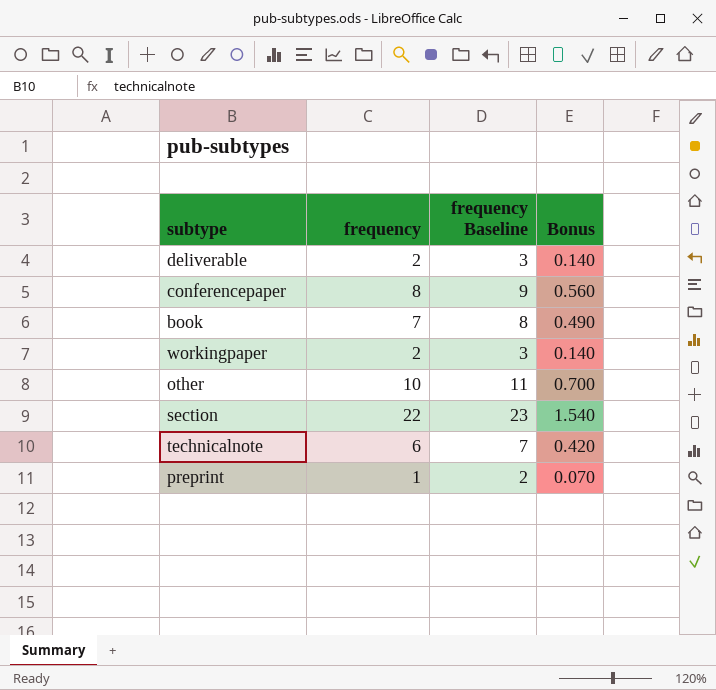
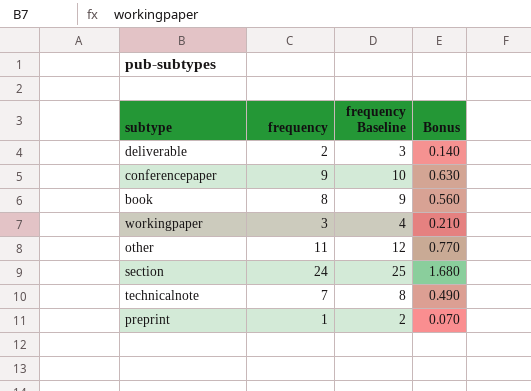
conferencepaper | frequency: 8 -> 9
conferencepaper | frequency Baseline: 9 -> 10
conferencepaper | Bonus: 0.560 -> 0.630
book | frequency: 7 -> 8
book | frequency Baseline: 8 -> 9
book | Bonus: 0.490 -> 0.560
workingpaper | frequency: 2 -> 3
workingpaper | frequency Baseline: 3 -> 4
workingpaper | Bonus: 0.140 -> 0.210
other | frequency: 10 -> 11
other | frequency Baseline: 11 -> 12
other | Bonus: 0.700 -> 0.770
section | frequency: 22 -> 24
section | frequency Baseline: 23 -> 25
section | Bonus: 1.540 -> 1.680
technicalnote | frequency: 6 -> 7
technicalnote | frequency Baseline: 7 -> 8
technicalnote | Bonus: 0.420 -> 0.490

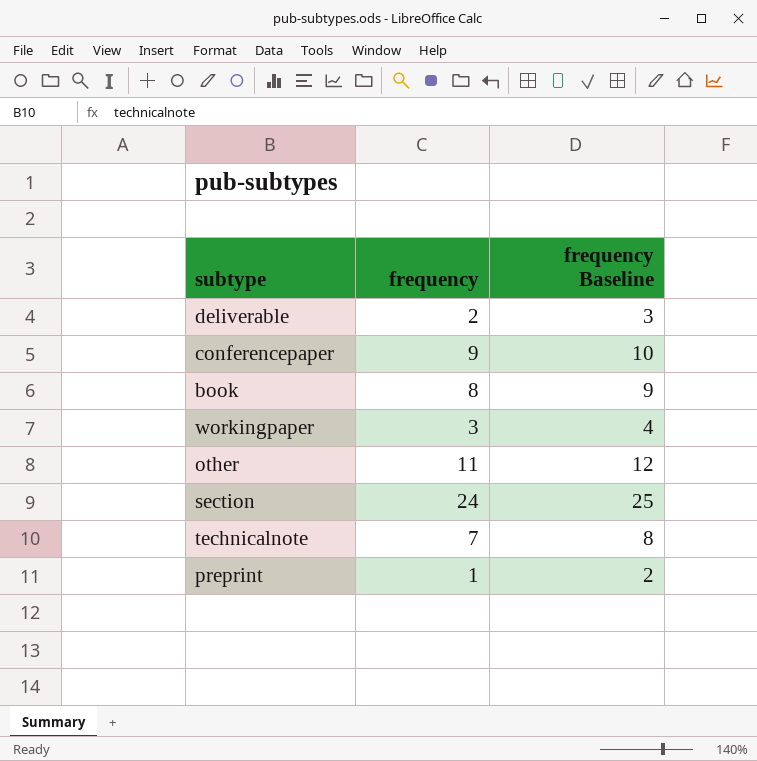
column Bonus | formula: [frequency] * 0.07 -> none

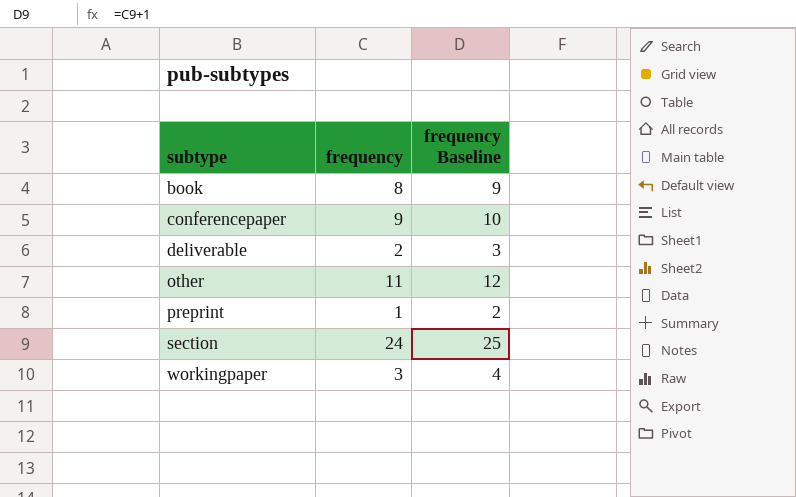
row order: none -> subtype ascending
row technicalnote: 7 | 8 -> none

